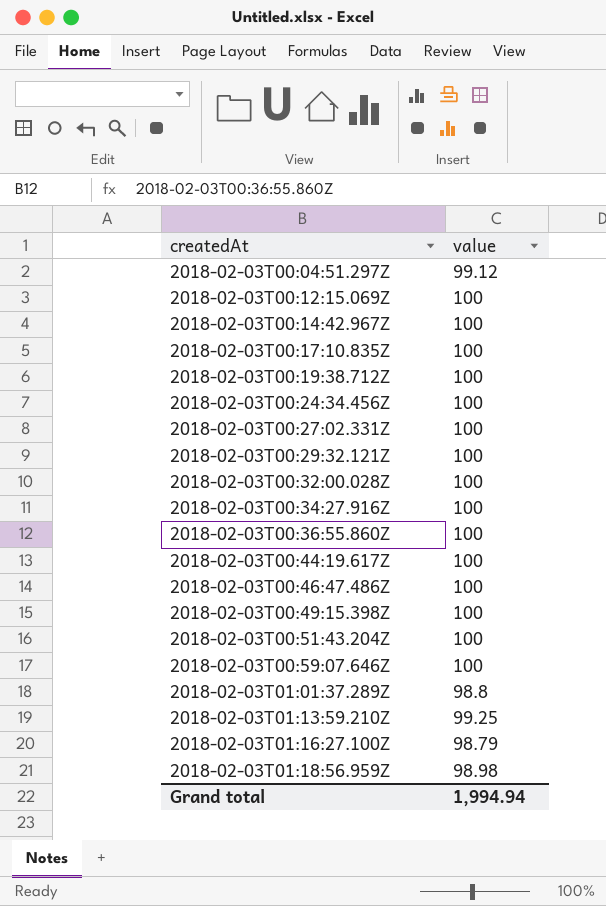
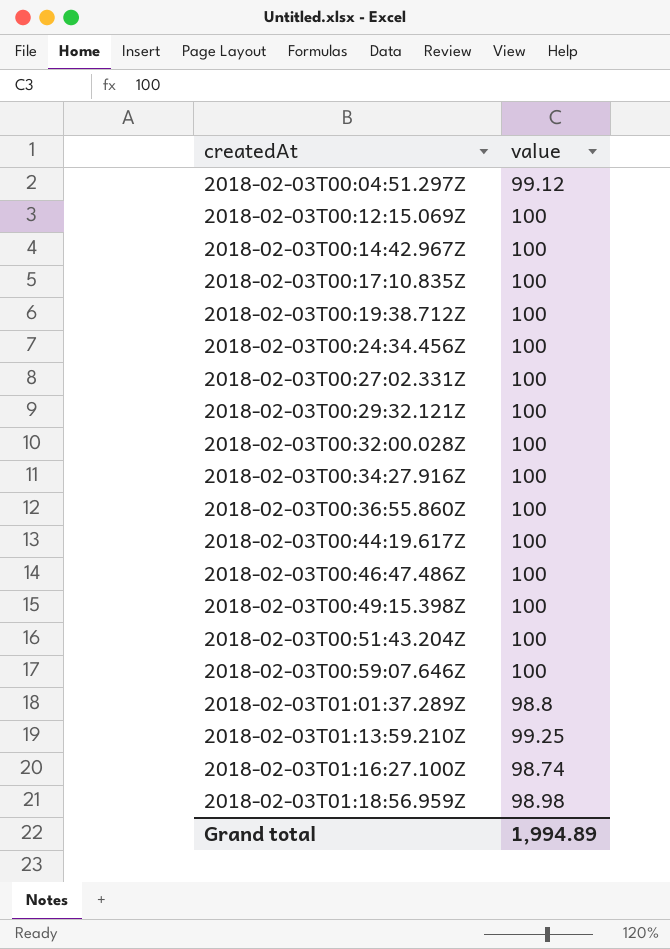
2018-02-03T01:16:27.100Z | value: 98.79 -> 98.74
Grand total | value: 1,994.94 -> 1,994.89

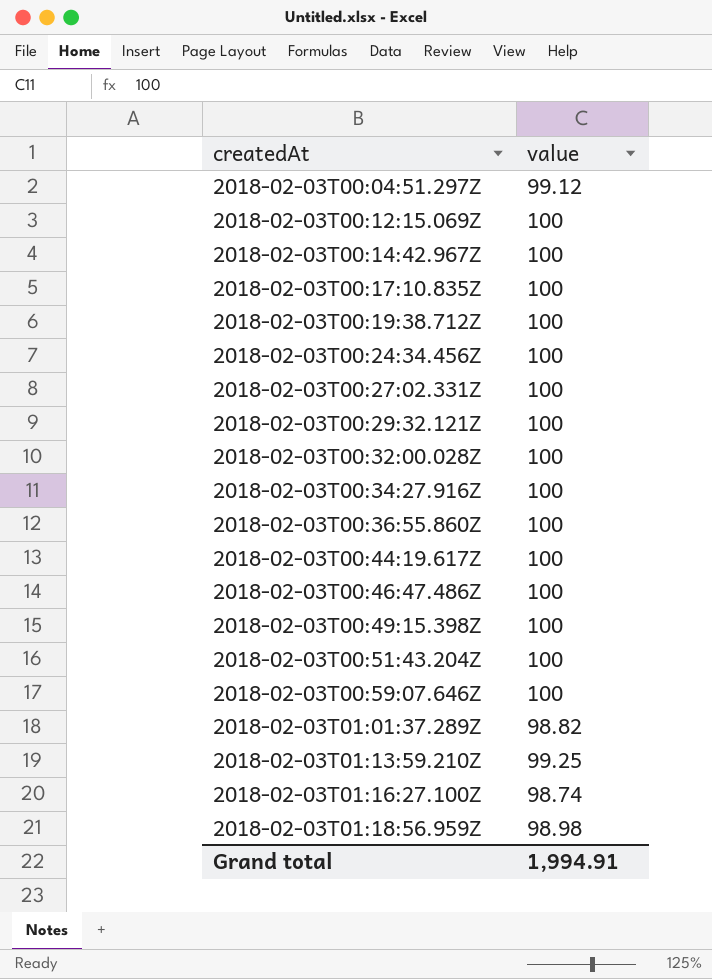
2018-02-03T01:01:37.289Z | value: 98.8 -> 98.82
Grand total | value: 1,994.89 -> 1,994.91

